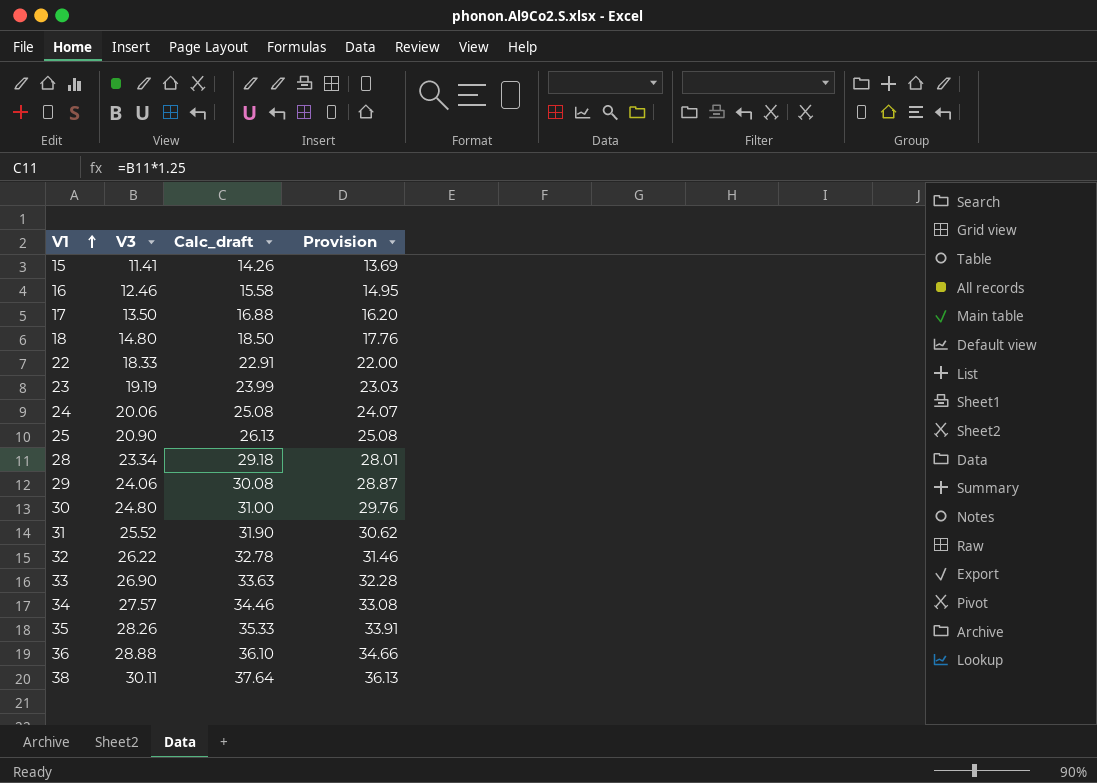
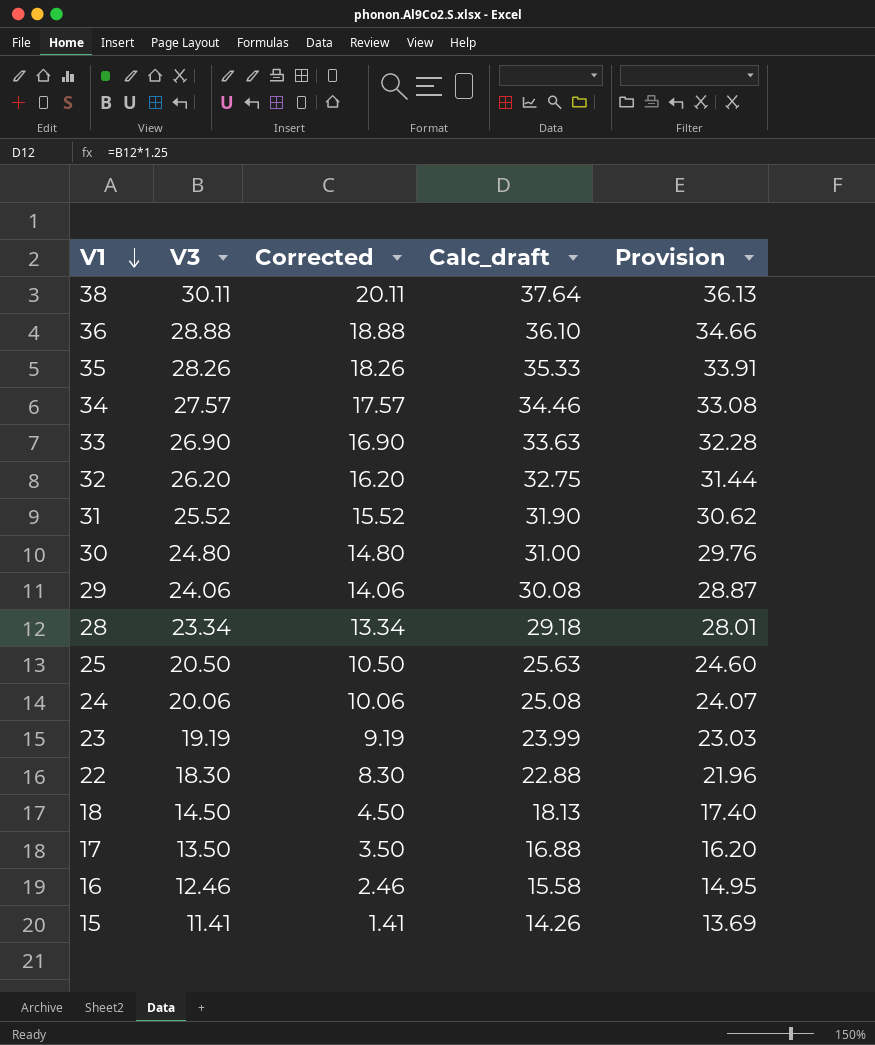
row order: V1 ascending -> V1 descending
column Corrected | formula: none -> [V3] - 10
32 | V3: 26.22 -> 26.20
32 | Calc_draft: 32.78 -> 32.75
32 | Provision: 31.46 -> 31.44
25 | V3: 20.90 -> 20.50
25 | Calc_draft: 26.13 -> 25.63
25 | Provision: 25.08 -> 24.60
22 | V3: 18.33 -> 18.30
22 | Calc_draft: 22.91 -> 22.88
22 | Provision: 22.00 -> 21.96
18 | V3: 14.80 -> 14.50
18 | Calc_draft: 18.50 -> 18.13
18 | Provision: 17.76 -> 17.40

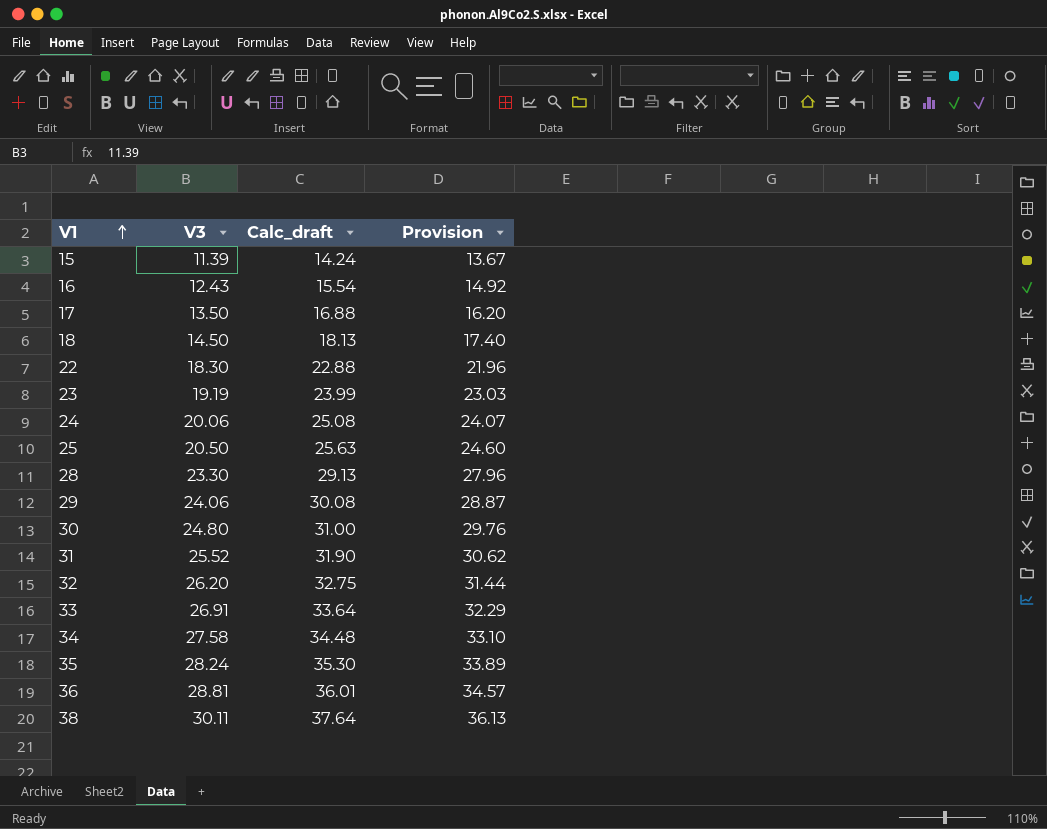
row order: V1 descending -> V1 ascending
column Corrected | formula: [V3] - 10 -> none
15 | V3: 11.41 -> 11.39
15 | Calc_draft: 14.26 -> 14.24
15 | Provision: 13.69 -> 13.67
16 | V3: 12.46 -> 12.43
16 | Calc_draft: 15.58 -> 15.54
16 | Provision: 14.95 -> 14.92
28 | V3: 23.34 -> 23.30
28 | Calc_draft: 29.18 -> 29.13
28 | Provision: 28.01 -> 27.96
33 | V3: 26.90 -> 26.91
33 | Calc_draft: 33.63 -> 33.64
33 | Provision: 32.28 -> 32.29
34 | V3: 27.57 -> 27.58
34 | Calc_draft: 34.46 -> 34.48
34 | Provision: 33.08 -> 33.10
35 | V3: 28.26 -> 28.24
35 | Calc_draft: 35.33 -> 35.30
35 | Provision: 33.91 -> 33.89
36 | V3: 28.88 -> 28.81
36 | Calc_draft: 36.10 -> 36.01
36 | Provision: 34.66 -> 34.57

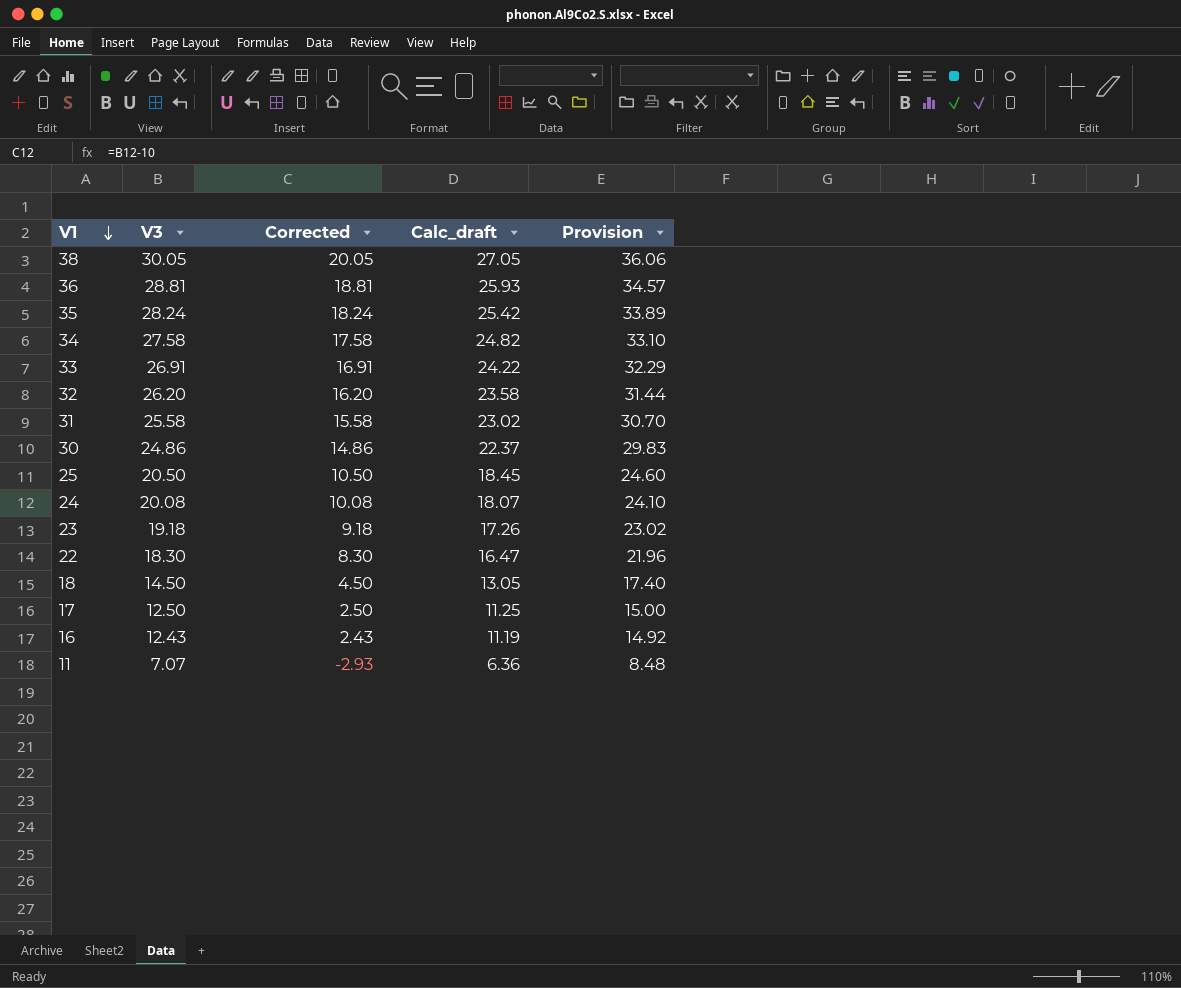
row order: V1 ascending -> V1 descending
column Corrected | formula: none -> [V3] - 10
column Calc_draft | formula: [V3] * 1.25 -> [V3] * 0.9
row 15: 11.39 | 14.24 | 13.67 -> none
row 28: 23.30 | 29.13 | 27.96 -> none
row 29: 24.06 | 30.08 | 28.87 -> none
38 | V3: 30.11 -> 30.05
38 | Provision: 36.13 -> 36.06
31 | V3: 25.52 -> 25.58
31 | Provision: 30.62 -> 30.70
30 | V3: 24.80 -> 24.86
30 | Provision: 29.76 -> 29.83
24 | V3: 20.06 -> 20.08
24 | Provision: 24.07 -> 24.10
23 | V3: 19.19 -> 19.18
23 | Provision: 23.03 -> 23.02
17 | V3: 13.50 -> 12.50
17 | Provision: 16.20 -> 15.00
row 11: none -> 7.07 | -2.93 | 6.36 | 8.48

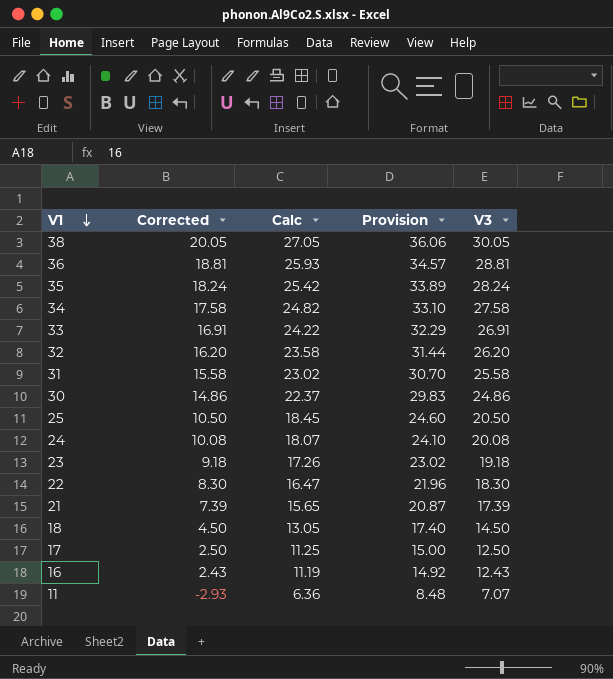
column name: Calc_draft -> Calc
column V3 | position: 2 -> 5
row 21: none -> 7.39 | 15.65 | 20.87 | 17.39

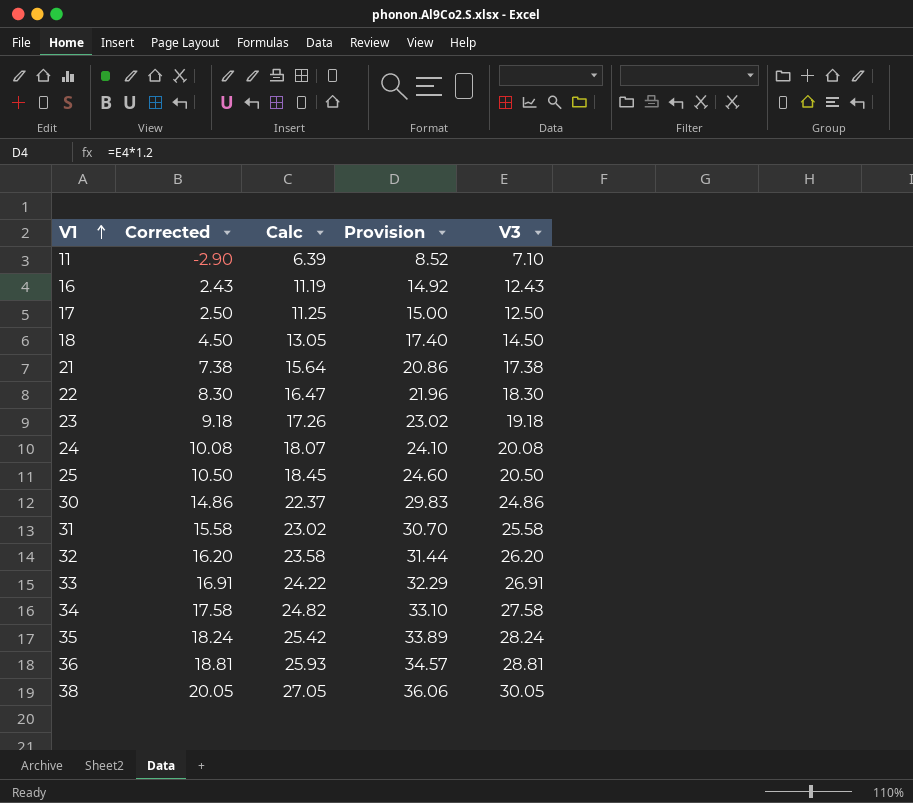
row order: V1 descending -> V1 ascending
11 | Corrected: -2.93 -> -2.90
11 | Calc: 6.36 -> 6.39
11 | Provision: 8.48 -> 8.52
11 | V3: 7.07 -> 7.10
21 | Corrected: 7.39 -> 7.38
21 | Calc: 15.65 -> 15.64
21 | Provision: 20.87 -> 20.86
21 | V3: 17.39 -> 17.38

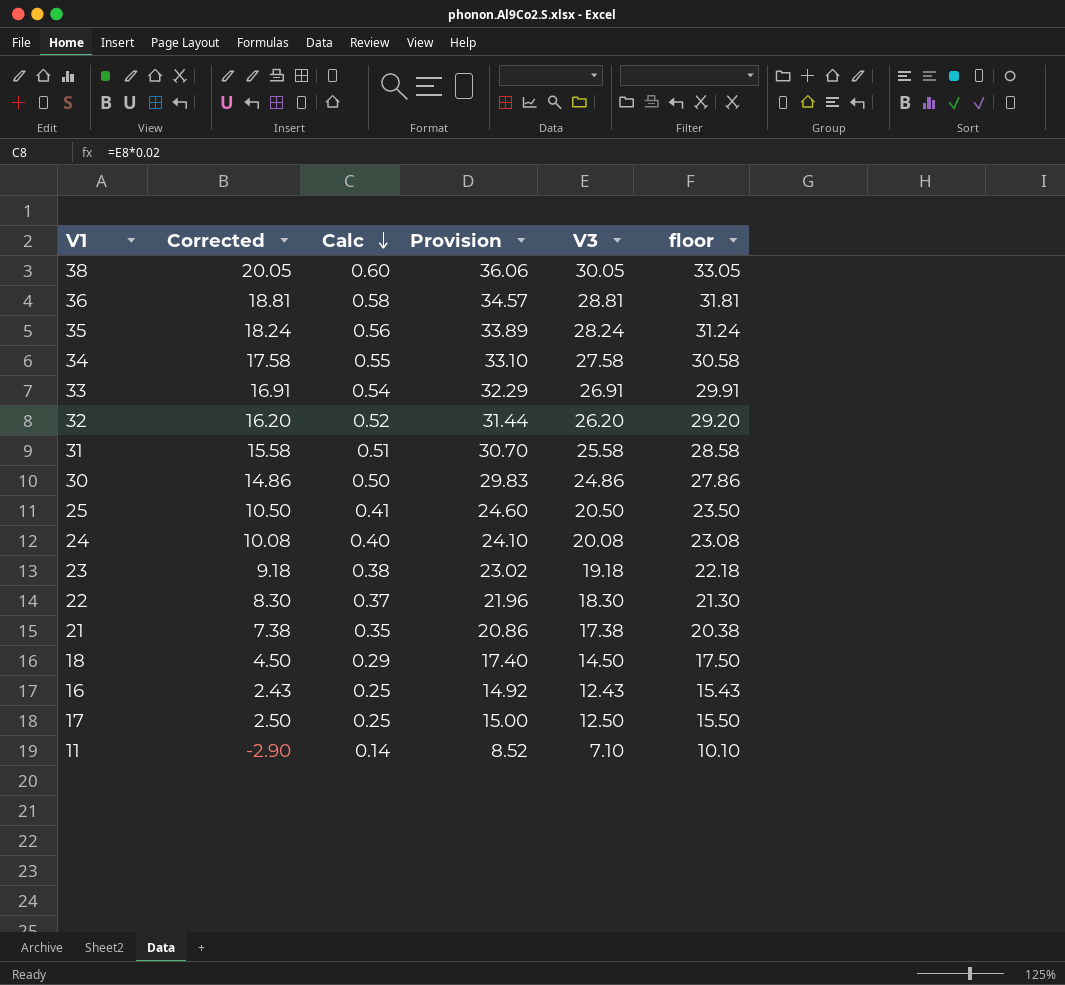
row order: V1 ascending -> Calc descending
column Calc | formula: [V3] * 0.9 -> [V3] * 0.02
column floor | formula: none -> [V3] + 3

